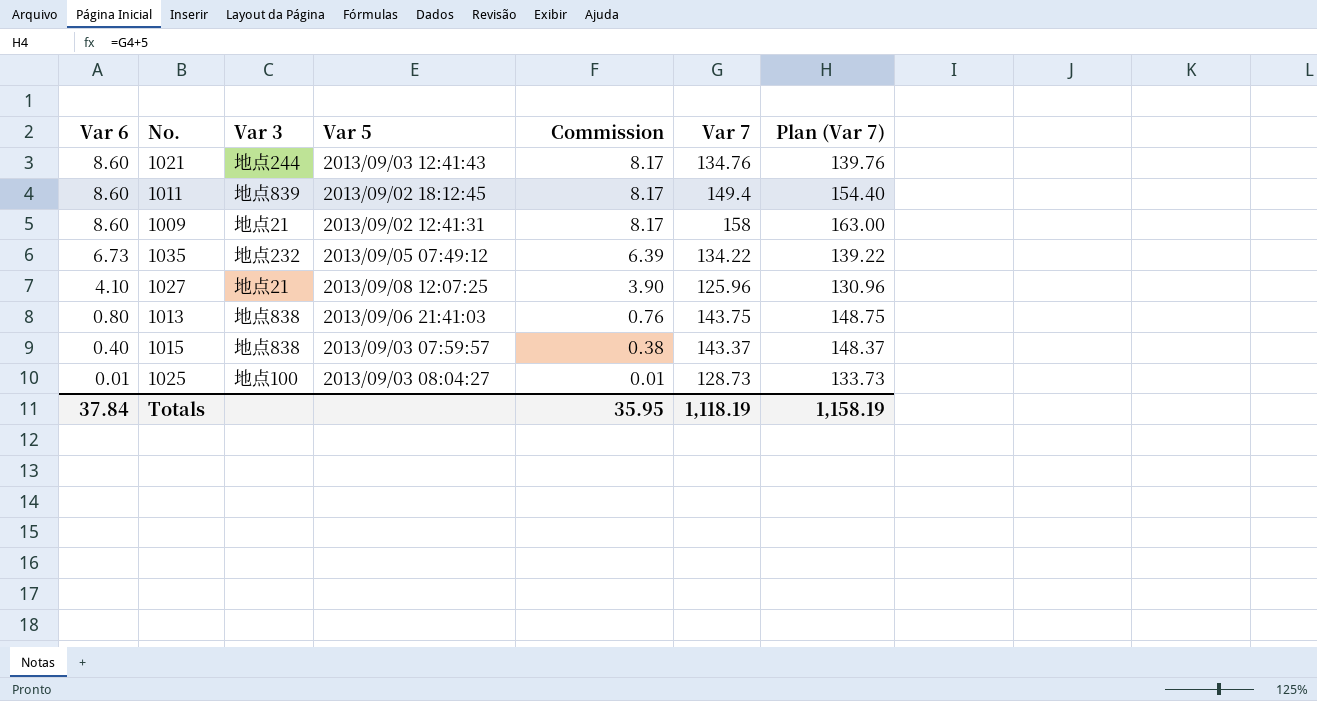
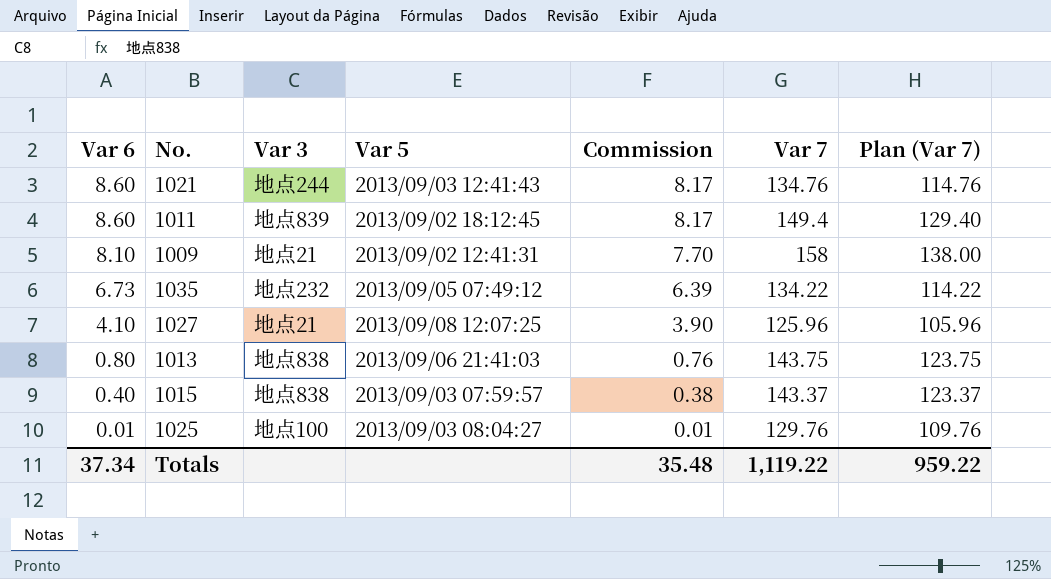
column Plan (Var 7) | formula: [Var 7] + 5 -> [Var 7] - 20
1009 | Var 6: 8.60 -> 8.10
1009 | Commission: 8.17 -> 7.70
1025 | Var 7: 128.73 -> 129.76
Totals | Var 6: 37.84 -> 37.34
Totals | Commission: 35.95 -> 35.48
Totals | Var 7: 1,118.19 -> 1,119.22
Totals | Plan (Var 7): 1,158.19 -> 959.22

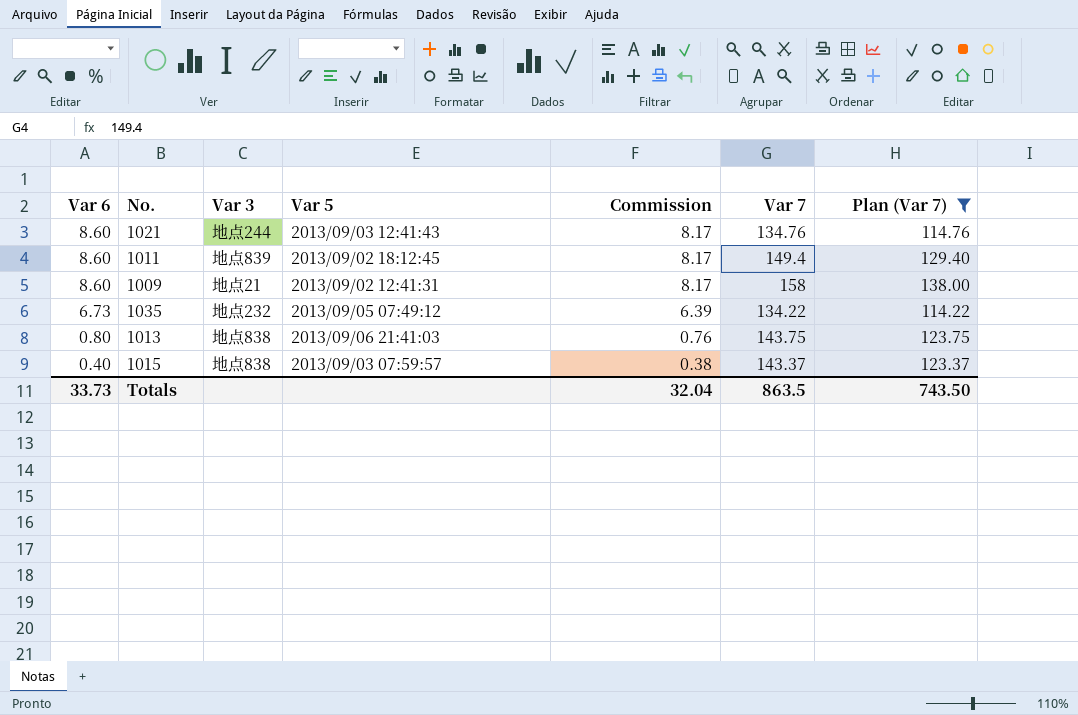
filter: none -> Plan (Var 7) >= 114.22
1009 | Var 6: 8.10 -> 8.60
1009 | Commission: 7.70 -> 8.17
Totals | Var 6: 37.34 -> 33.73
Totals | Commission: 35.48 -> 32.04
Totals | Var 7: 1,119.22 -> 863.5
Totals | Plan (Var 7): 959.22 -> 743.50

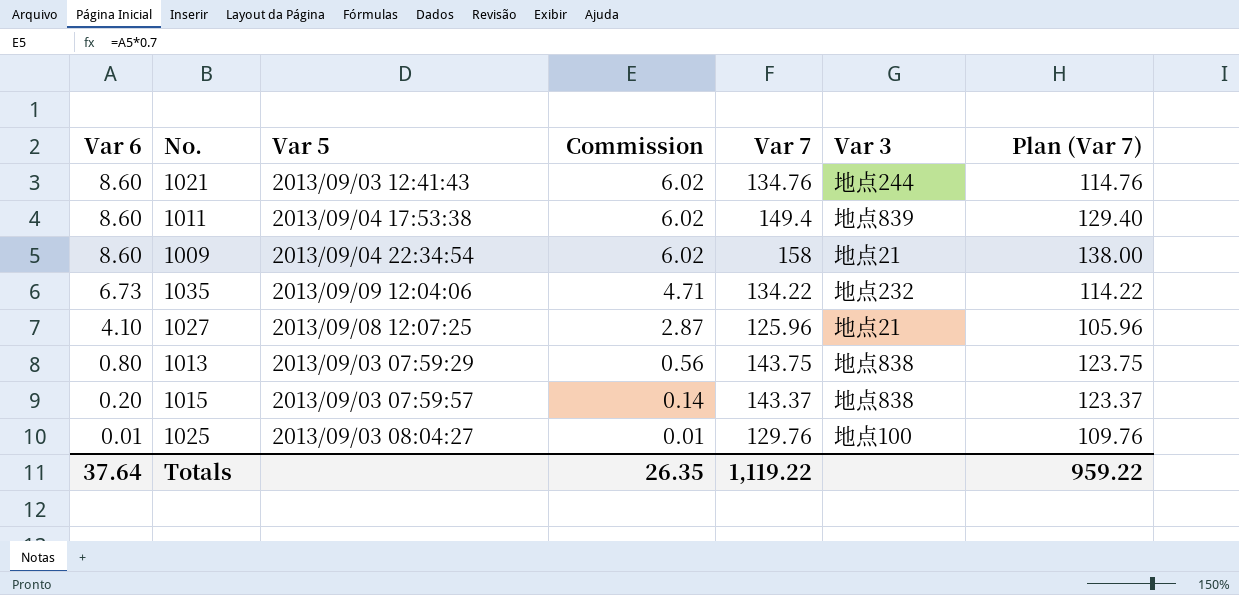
filter: Plan (Var 7) >= 114.22 -> none
column Commission | formula: [Var 6] * 0.95 -> [Var 6] * 0.7
column Var 3 | position: 3 -> 6
1011 | Var 5: 2013/09/02 18:12:45 -> 2013/09/04 17:53:38
1009 | Var 5: 2013/09/02 12:41:31 -> 2013/09/04 22:34:54
1035 | Var 5: 2013/09/05 07:49:12 -> 2013/09/09 12:04:06
1013 | Var 5: 2013/09/06 21:41:03 -> 2013/09/03 07:59:29
1015 | Var 6: 0.40 -> 0.20
Totals | Var 6: 33.73 -> 37.64
Totals | Commission: 32.04 -> 26.35
Totals | Var 7: 863.5 -> 1,119.22
Totals | Plan (Var 7): 743.50 -> 959.22

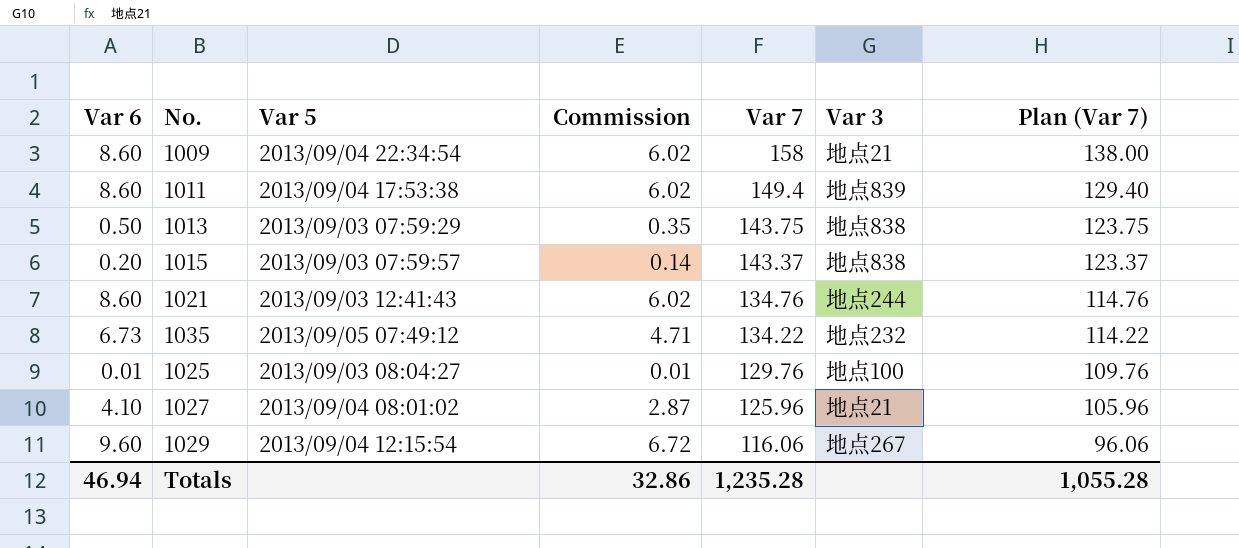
row order: Var 6 descending -> Var 7 descending
1013 | Var 6: 0.80 -> 0.50
1013 | Commission: 0.56 -> 0.35
1035 | Var 5: 2013/09/09 12:04:06 -> 2013/09/05 07:49:12
1027 | Var 5: 2013/09/08 12:07:25 -> 2013/09/04 08:01:02
row 1029: none -> 9.60 | 2013/09/04 12:15:54 | 6.72 | 116.06 | 地点267 | 96.06
Totals | Var 6: 37.64 -> 46.94
Totals | Commission: 26.35 -> 32.86
Totals | Var 7: 1,119.22 -> 1,235.28
Totals | Plan (Var 7): 959.22 -> 1,055.28

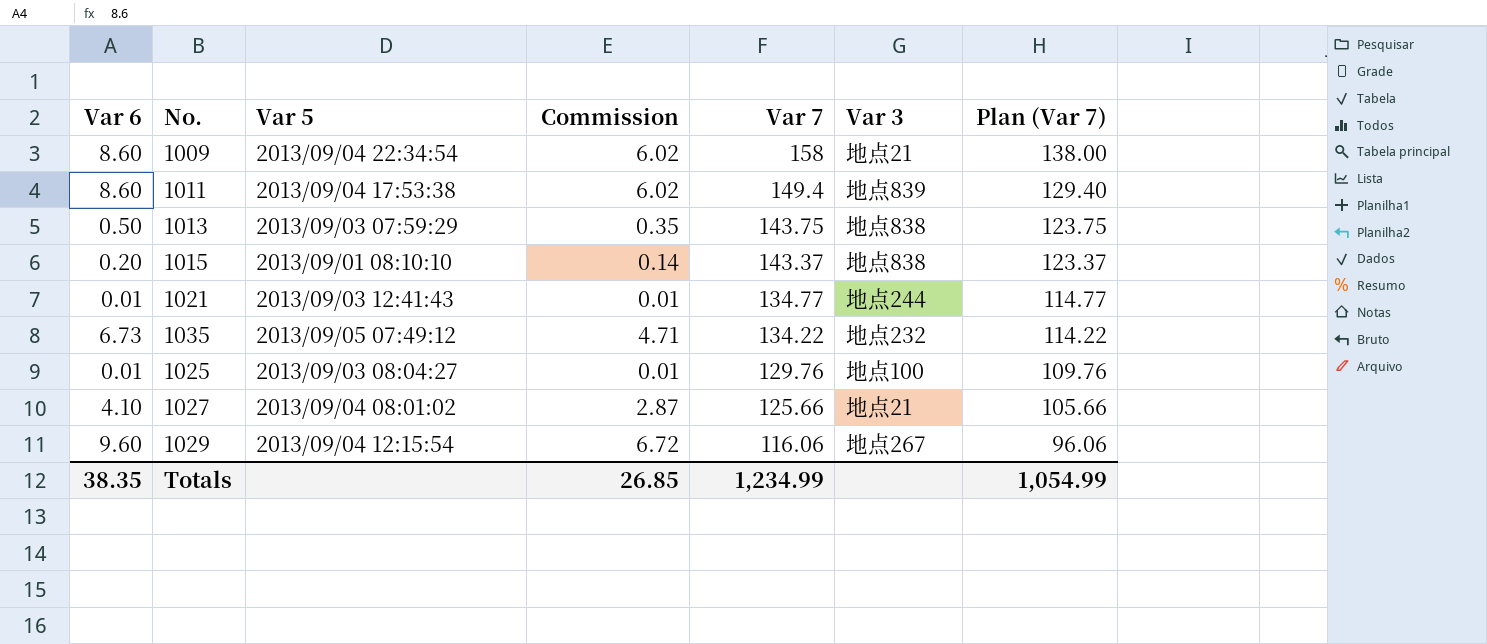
1015 | Var 5: 2013/09/03 07:59:57 -> 2013/09/01 08:10:10
1021 | Var 6: 8.60 -> 0.01
1021 | Commission: 6.02 -> 0.01
1021 | Var 7: 134.76 -> 134.77
1021 | Plan (Var 7): 114.76 -> 114.77
1027 | Var 7: 125.96 -> 125.66
1027 | Plan (Var 7): 105.96 -> 105.66
Totals | Var 6: 46.94 -> 38.35
Totals | Commission: 32.86 -> 26.85
Totals | Var 7: 1,235.28 -> 1,234.99
Totals | Plan (Var 7): 1,055.28 -> 1,054.99

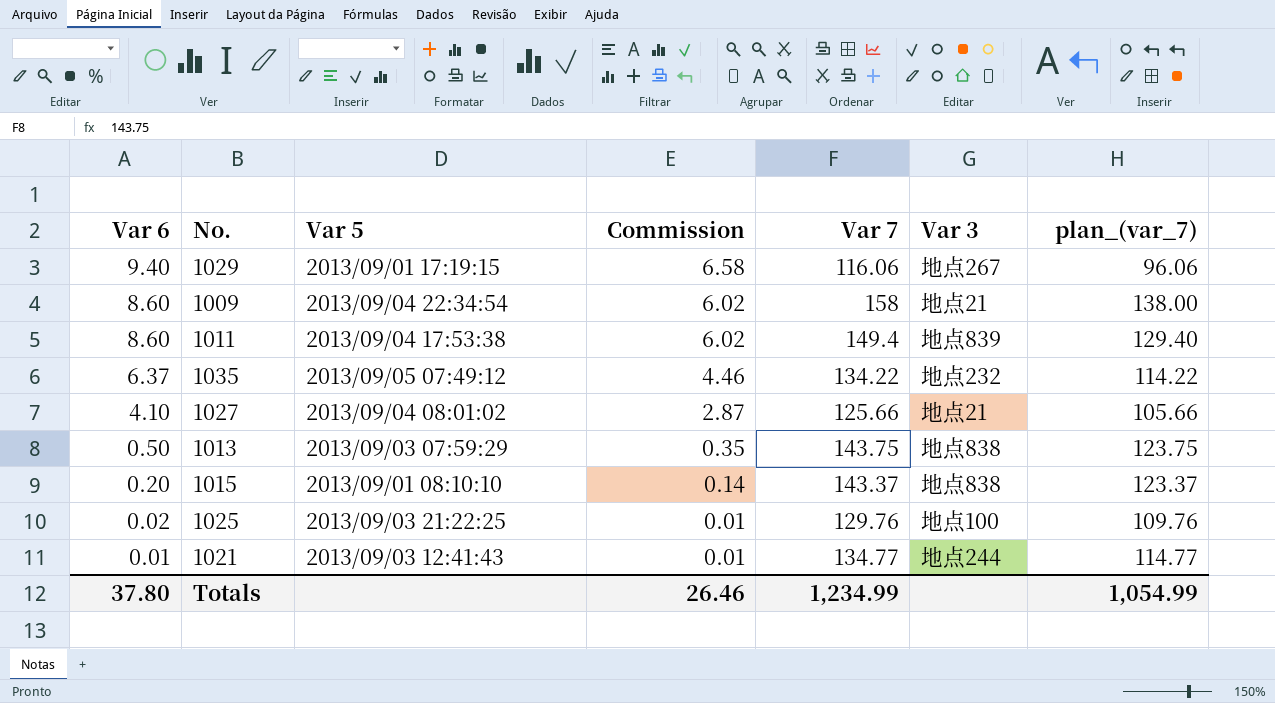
row order: Var 7 descending -> Var 6 descending
column name: Plan (Var 7) -> plan_(var_7)
1029 | Var 6: 9.60 -> 9.40
1029 | Var 5: 2013/09/04 12:15:54 -> 2013/09/01 17:19:15
1029 | Commission: 6.72 -> 6.58
1035 | Var 6: 6.73 -> 6.37
1035 | Commission: 4.71 -> 4.46
1025 | Var 6: 0.01 -> 0.02
1025 | Var 5: 2013/09/03 08:04:27 -> 2013/09/03 21:22:25
Totals | Var 6: 38.35 -> 37.80
Totals | Commission: 26.85 -> 26.46

